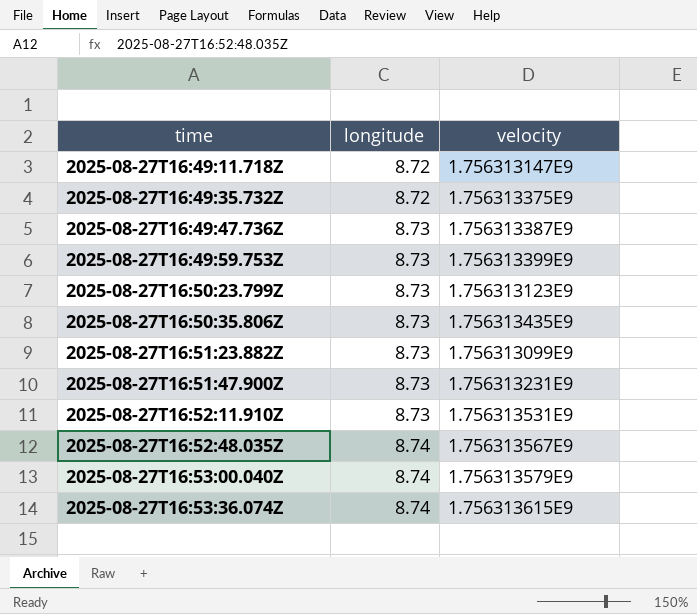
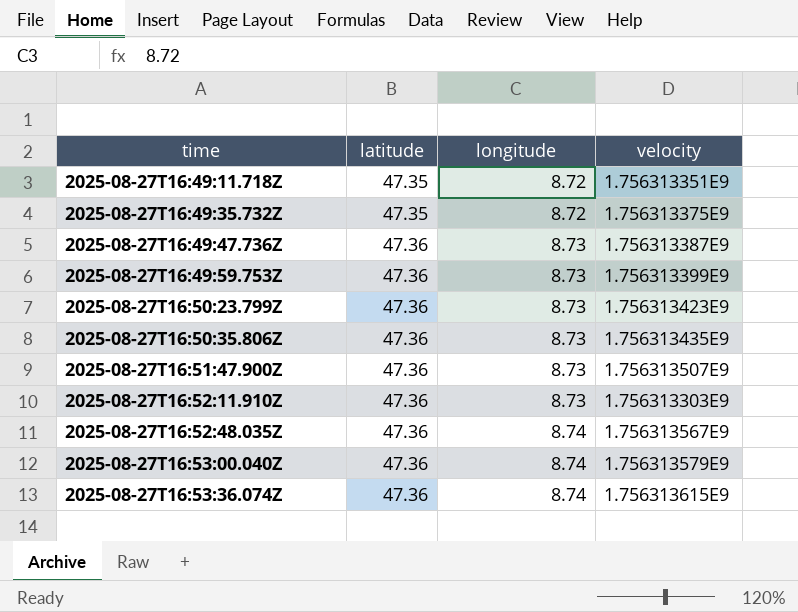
column latitude | position: none -> 2
row 2025-08-27T16:51:23.882Z: 8.73 | 1.756313099E9 -> none
2025-08-27T16:49:11.718Z | velocity: 1.756313147E9 -> 1.756313351E9
2025-08-27T16:50:23.799Z | velocity: 1.756313123E9 -> 1.756313423E9
2025-08-27T16:51:47.900Z | velocity: 1.756313231E9 -> 1.756313507E9
2025-08-27T16:52:11.910Z | velocity: 1.756313531E9 -> 1.756313303E9

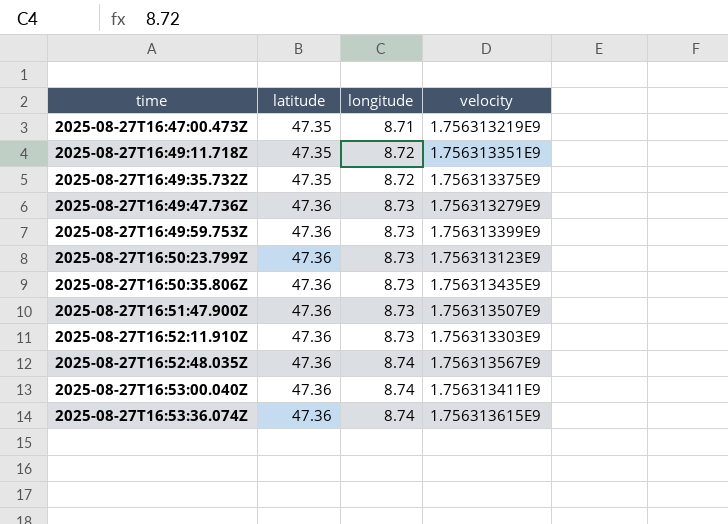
row 2025-08-27T16:47:00.473Z: none -> 47.35 | 8.71 | 1.756313219E9
2025-08-27T16:49:47.736Z | velocity: 1.756313387E9 -> 1.756313279E9
2025-08-27T16:50:23.799Z | velocity: 1.756313423E9 -> 1.756313123E9
2025-08-27T16:53:00.040Z | velocity: 1.756313579E9 -> 1.756313411E9

